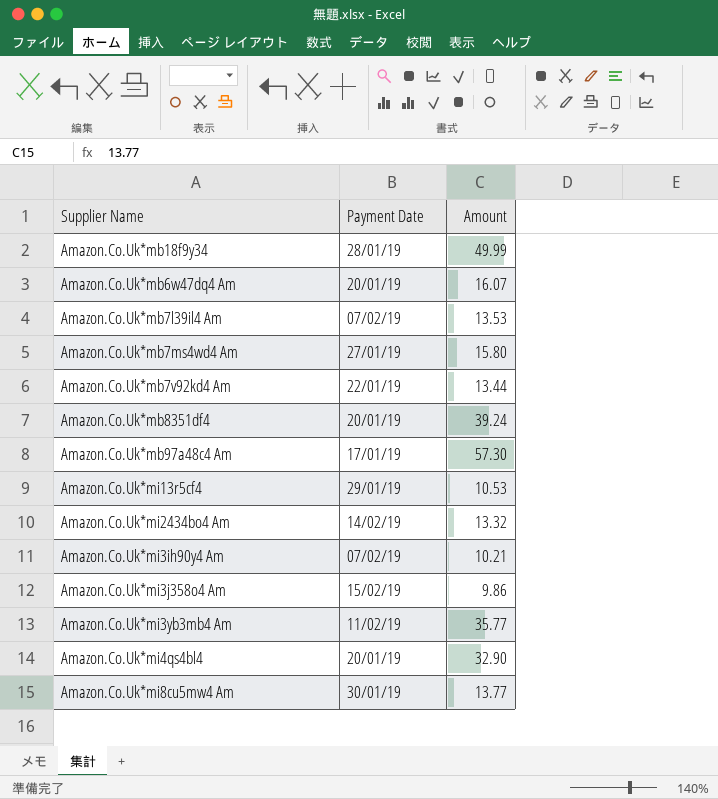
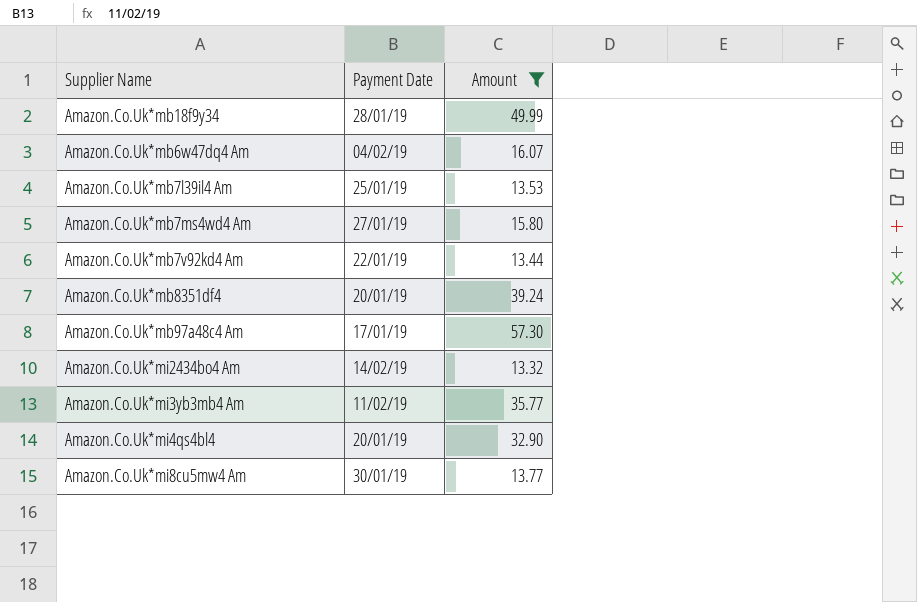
filter: none -> Amount >= 13.32
Amazon.Co.Uk*mb6w47dq4 Am | Payment Date: 20/01/19 -> 04/02/19
Amazon.Co.Uk*mb7l39il4 Am | Payment Date: 07/02/19 -> 25/01/19

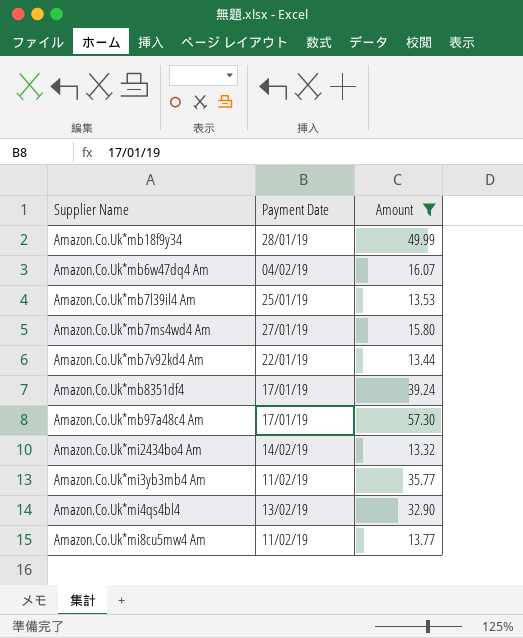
Amazon.Co.Uk*mb8351df4 | Payment Date: 20/01/19 -> 17/01/19
Amazon.Co.Uk*mi4qs4bl4 | Payment Date: 20/01/19 -> 13/02/19
Amazon.Co.Uk*mi8cu5mw4 Am | Payment Date: 30/01/19 -> 11/02/19

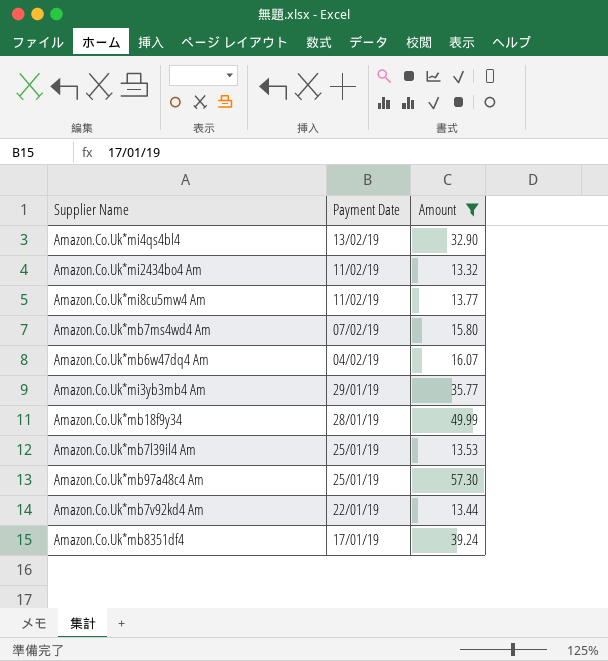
row order: none -> Payment Date descending
Amazon.Co.Uk*mi2434bo4 Am | Payment Date: 14/02/19 -> 11/02/19
Amazon.Co.Uk*mb7ms4wd4 Am | Payment Date: 27/01/19 -> 07/02/19
Amazon.Co.Uk*mi3yb3mb4 Am | Payment Date: 11/02/19 -> 29/01/19
Amazon.Co.Uk*mb97a48c4 Am | Payment Date: 17/01/19 -> 25/01/19

